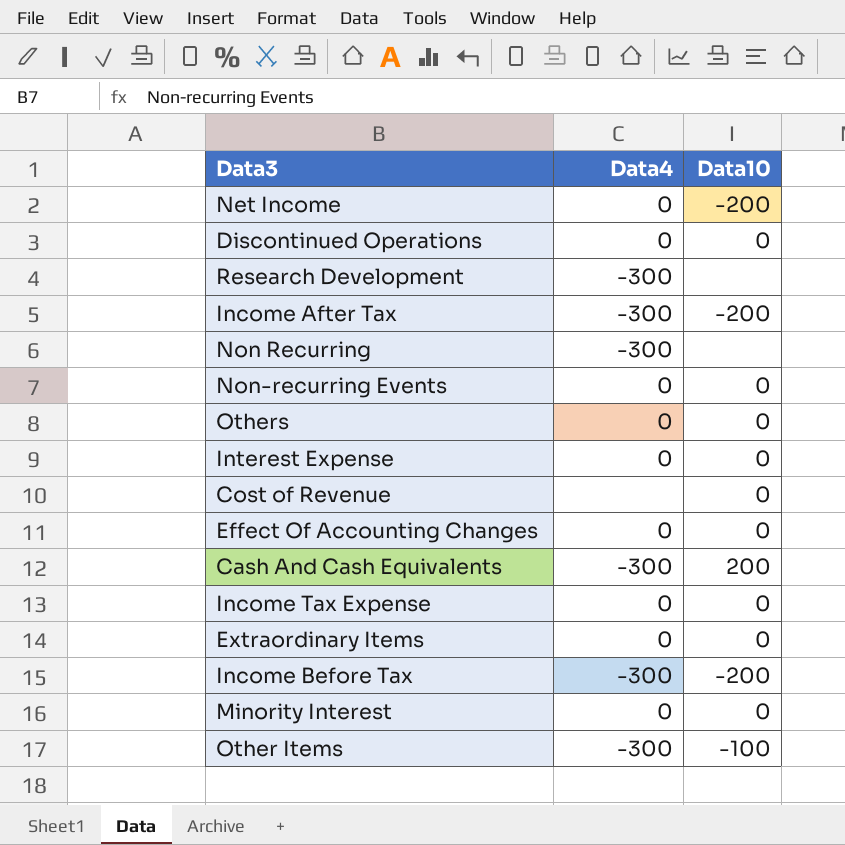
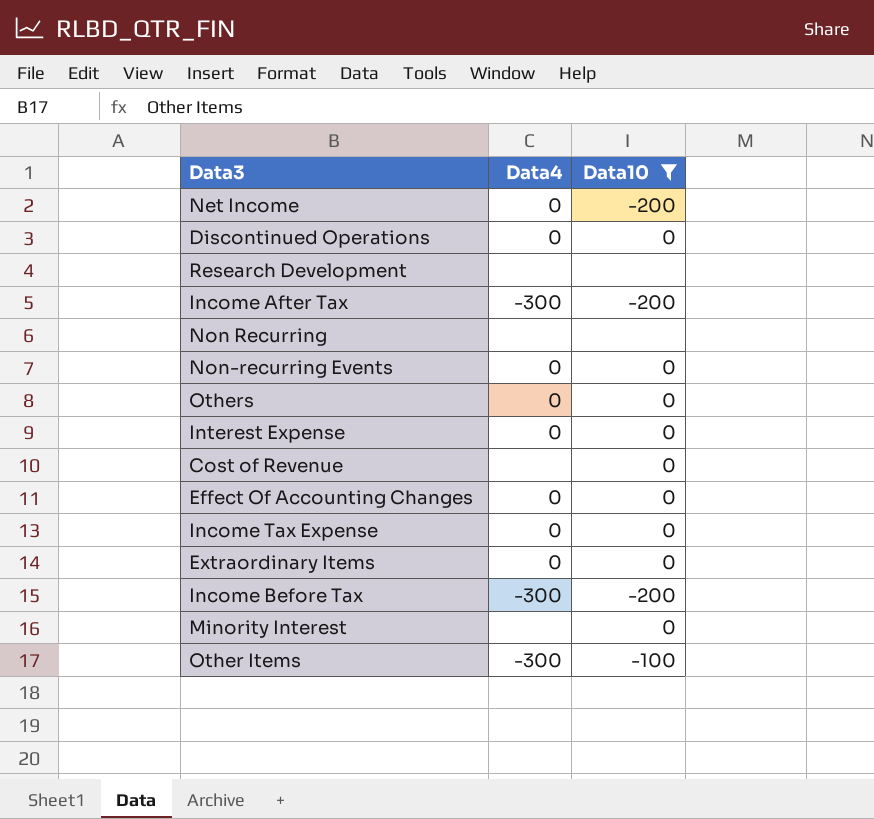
filter: none -> Data10 != 200
Research Development | Data4: -300 -> none
Non Recurring | Data4: -300 -> none
Minority Interest | Data4: 0 -> none

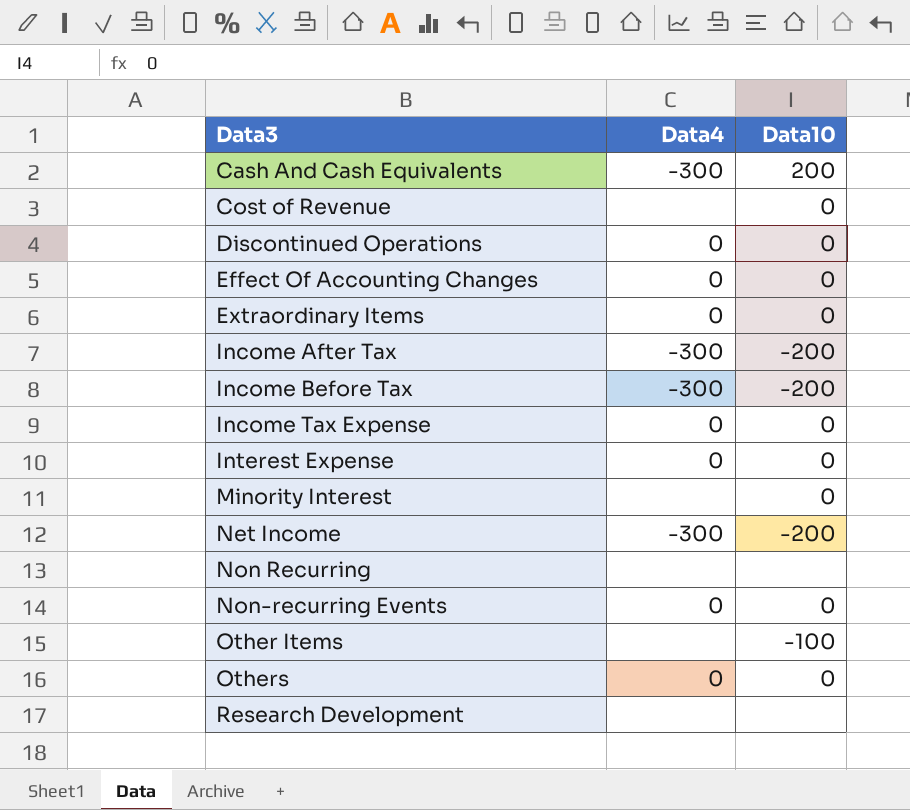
filter: Data10 != 200 -> none
row order: none -> Data3 ascending
Net Income | Data4: 0 -> -300
Other Items | Data4: -300 -> none

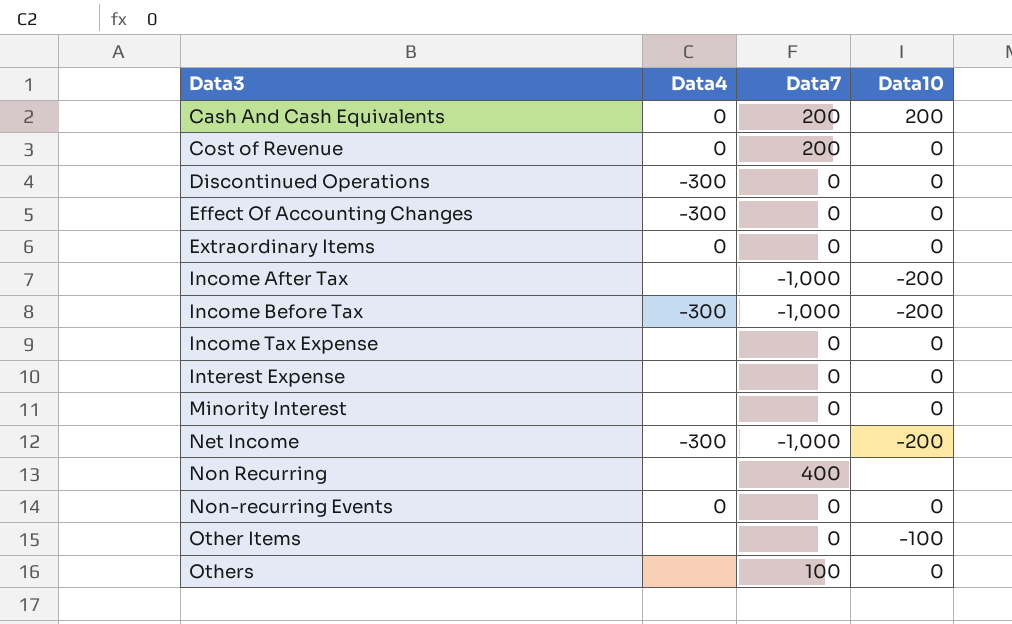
column Data7 | position: none -> 3
row Research Development: none | none -> none
Cash And Cash Equivalents | Data4: -300 -> 0
Cost of Revenue | Data4: none -> 0
Discontinued Operations | Data4: 0 -> -300
Effect Of Accounting Changes | Data4: 0 -> -300
Income After Tax | Data4: -300 -> none
Income Tax Expense | Data4: 0 -> none
Interest Expense | Data4: 0 -> none
Others | Data4: 0 -> none

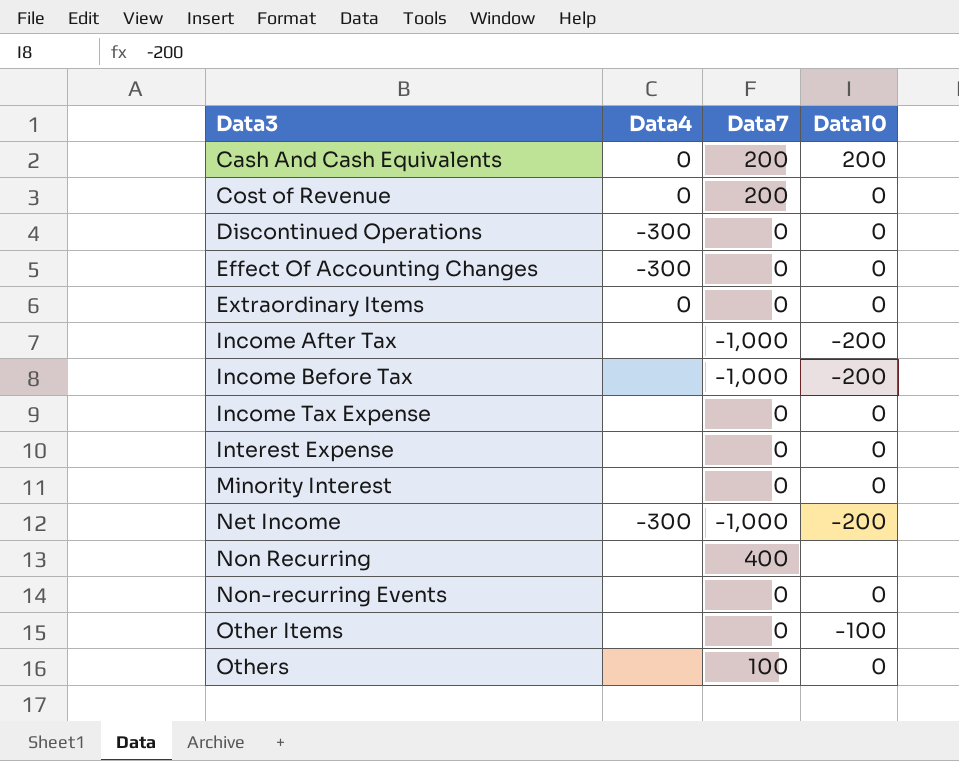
Income Before Tax | Data4: -300 -> none
Non-recurring Events | Data4: 0 -> none

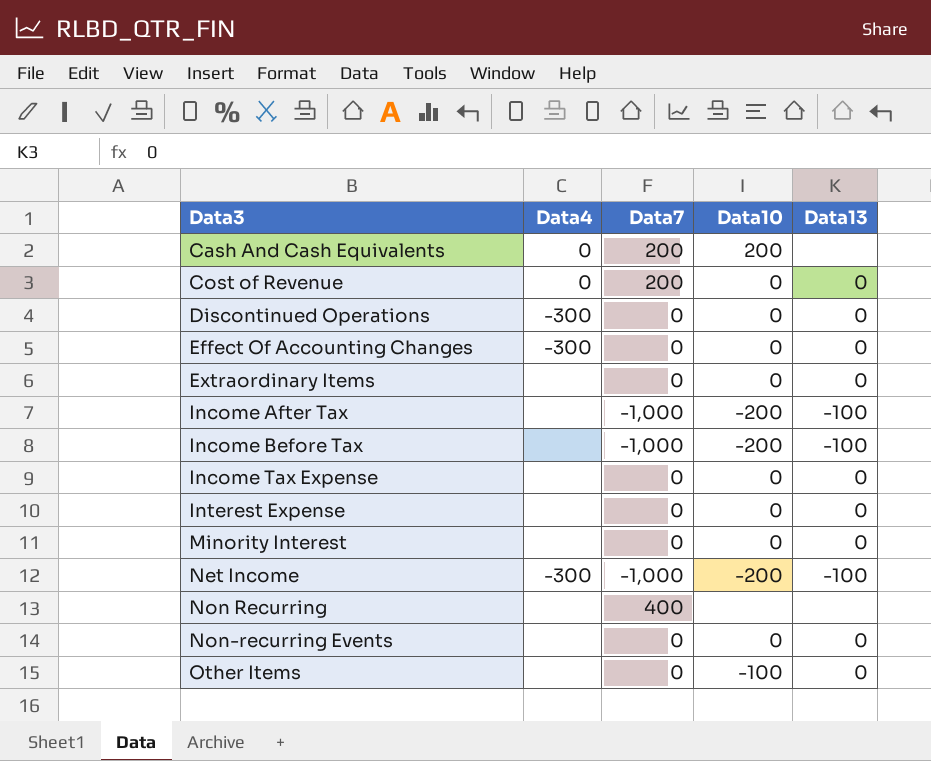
column Data13 | position: none -> 5
row Others: none | 100 | 0 -> none
Extraordinary Items | Data4: 0 -> none

